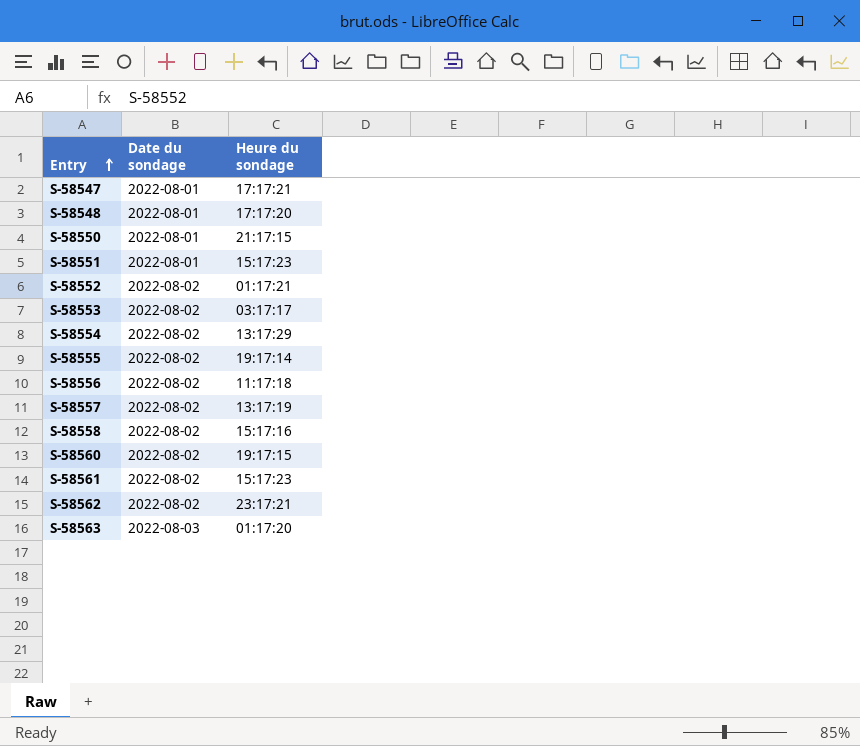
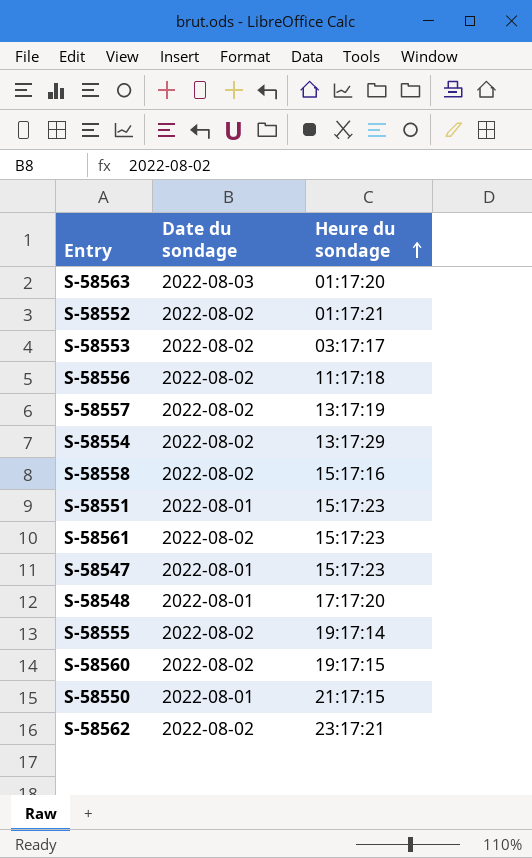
row order: Entry ascending -> Heure du sondage ascending
S-58547 | Heure du sondage: 17:17:21 -> 15:17:23

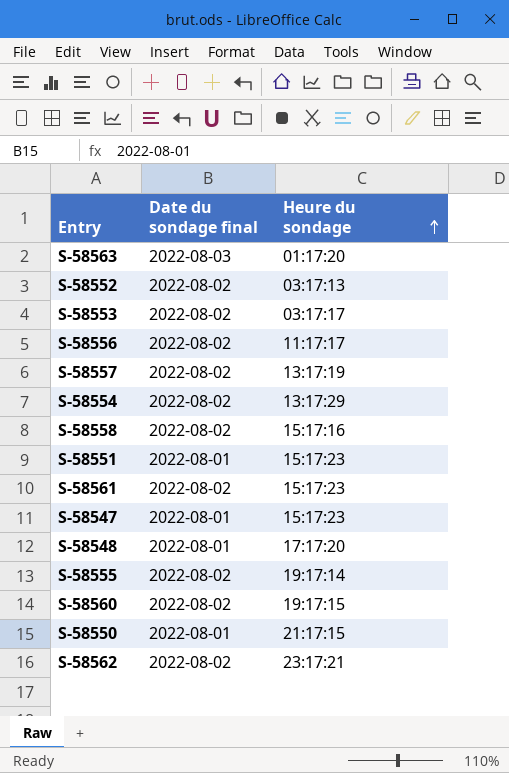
column name: Date du sondage -> Date du sondage final
S-58552 | Heure du sondage: 01:17:21 -> 03:17:13
S-58556 | Heure du sondage: 11:17:18 -> 11:17:17

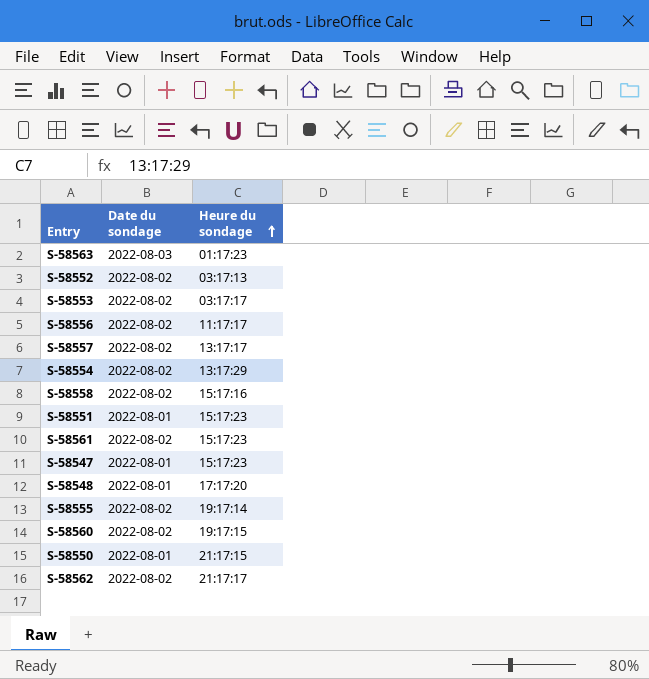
column name: Date du sondage final -> Date du sondage
S-58563 | Heure du sondage: 01:17:20 -> 01:17:23
S-58557 | Heure du sondage: 13:17:19 -> 13:17:17
S-58562 | Heure du sondage: 23:17:21 -> 21:17:17

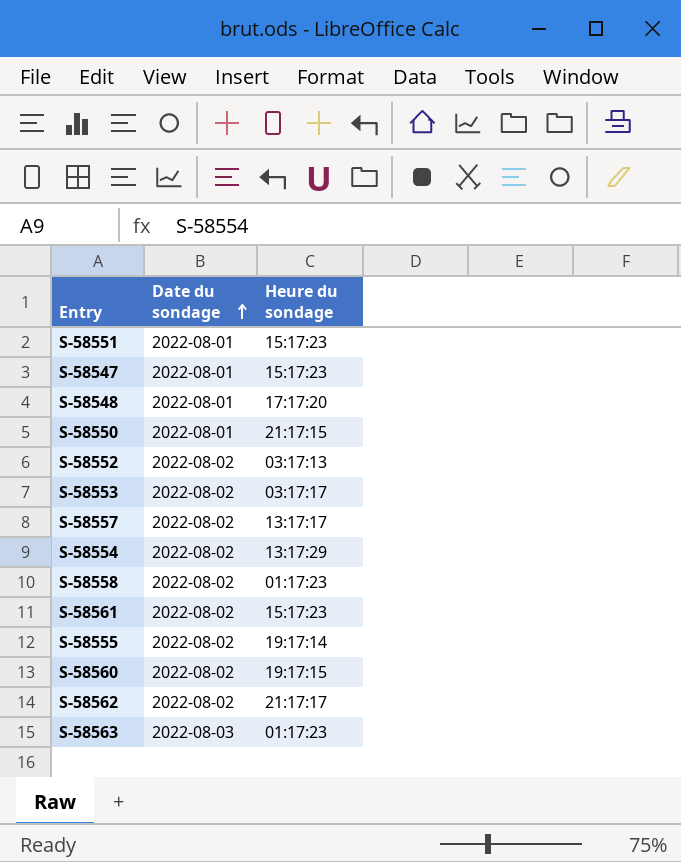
row order: Heure du sondage ascending -> Date du sondage ascending
row S-58556: 2022-08-02 | 11:17:17 -> none
S-58558 | Heure du sondage: 15:17:16 -> 01:17:23

